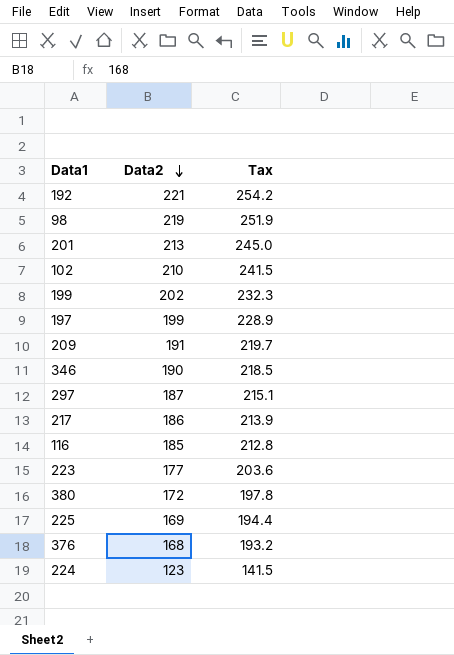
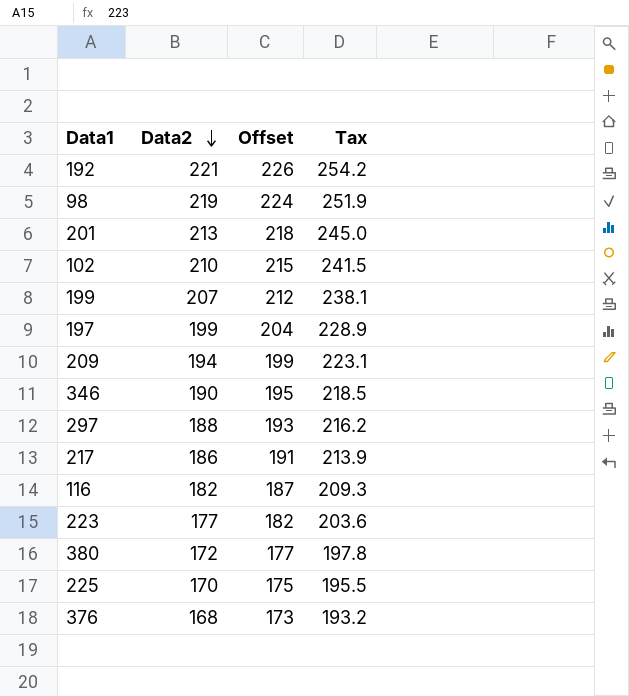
column Offset | formula: none -> [Data2] + 5
row 224: 123 | 141.5 -> none
199 | Data2: 202 -> 207
199 | Tax: 232.3 -> 238.1
209 | Data2: 191 -> 194
209 | Tax: 219.7 -> 223.1
297 | Data2: 187 -> 188
297 | Tax: 215.1 -> 216.2
116 | Data2: 185 -> 182
116 | Tax: 212.8 -> 209.3
225 | Data2: 169 -> 170
225 | Tax: 194.4 -> 195.5

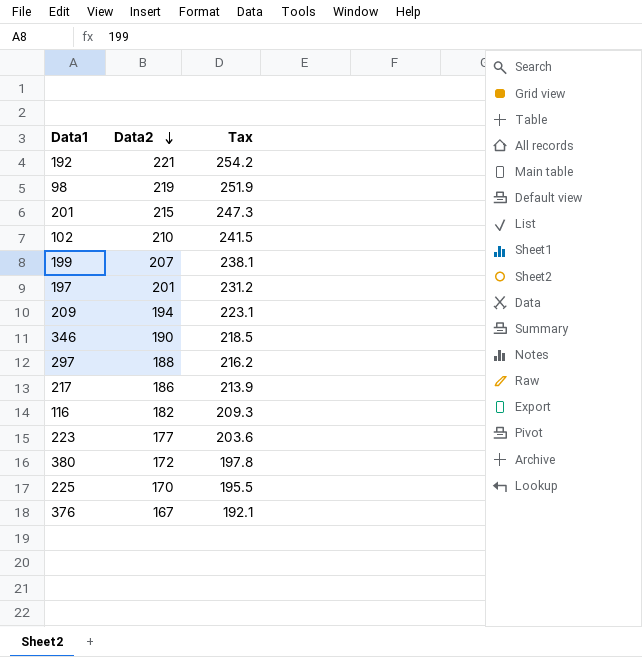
column Offset | formula: [Data2] + 5 -> none
201 | Data2: 213 -> 215
201 | Tax: 245.0 -> 247.3
197 | Data2: 199 -> 201
197 | Tax: 228.9 -> 231.2
376 | Data2: 168 -> 167
376 | Tax: 193.2 -> 192.1

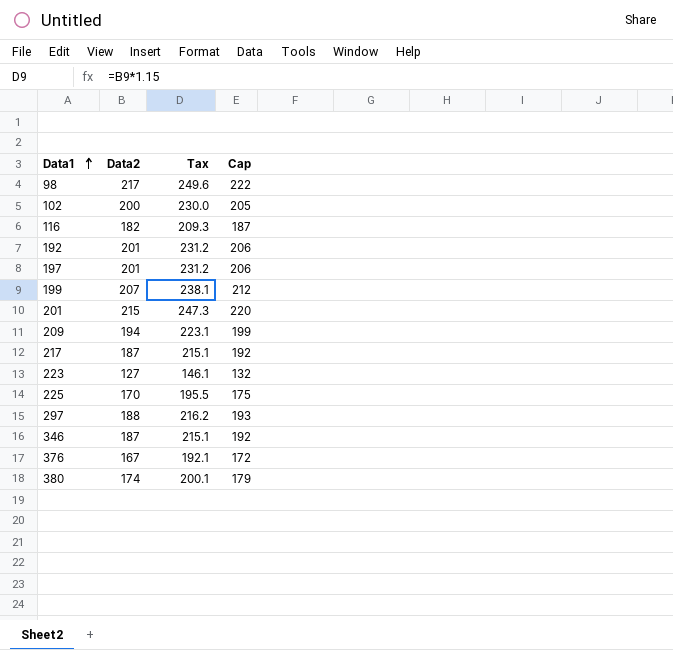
row order: Data2 descending -> Data1 ascending
column Cap | formula: none -> [Data2] + 5
98 | Data2: 219 -> 217
98 | Tax: 251.9 -> 249.6
102 | Data2: 210 -> 200
102 | Tax: 241.5 -> 230.0
192 | Data2: 221 -> 201
192 | Tax: 254.2 -> 231.2
217 | Data2: 186 -> 187
217 | Tax: 213.9 -> 215.1
223 | Data2: 177 -> 127
223 | Tax: 203.6 -> 146.1
346 | Data2: 190 -> 187
346 | Tax: 218.5 -> 215.1
380 | Data2: 172 -> 174
380 | Tax: 197.8 -> 200.1

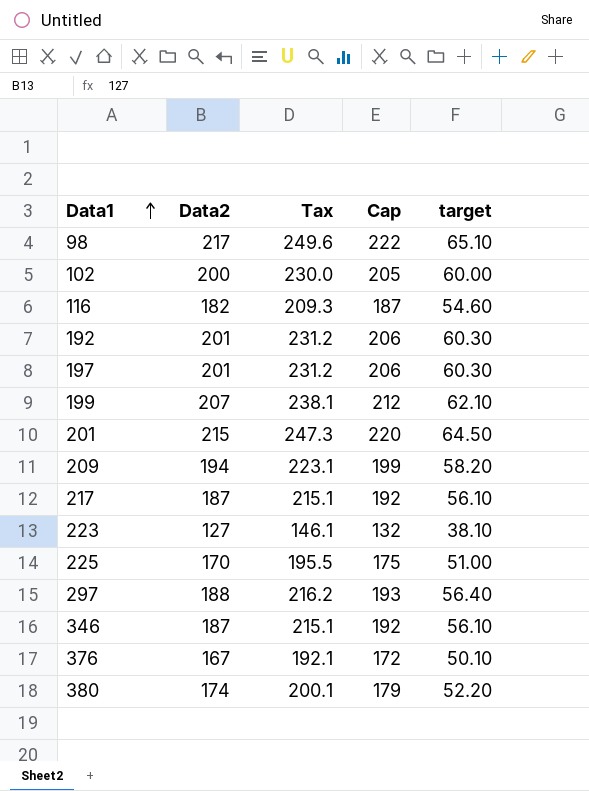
column target | formula: none -> [Data2] * 0.3

